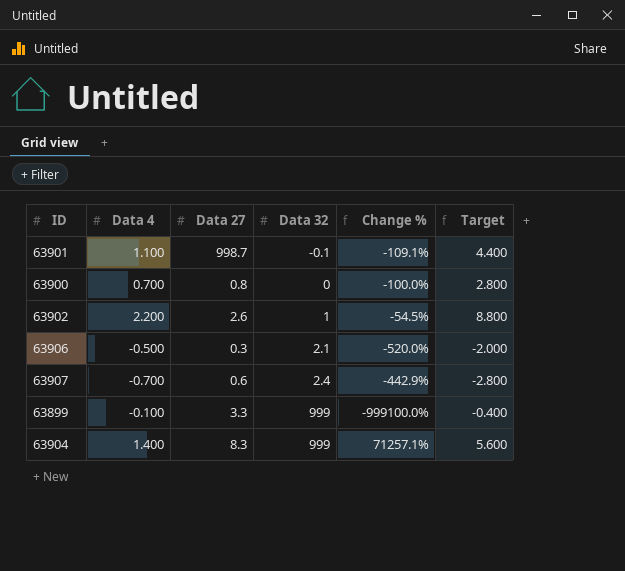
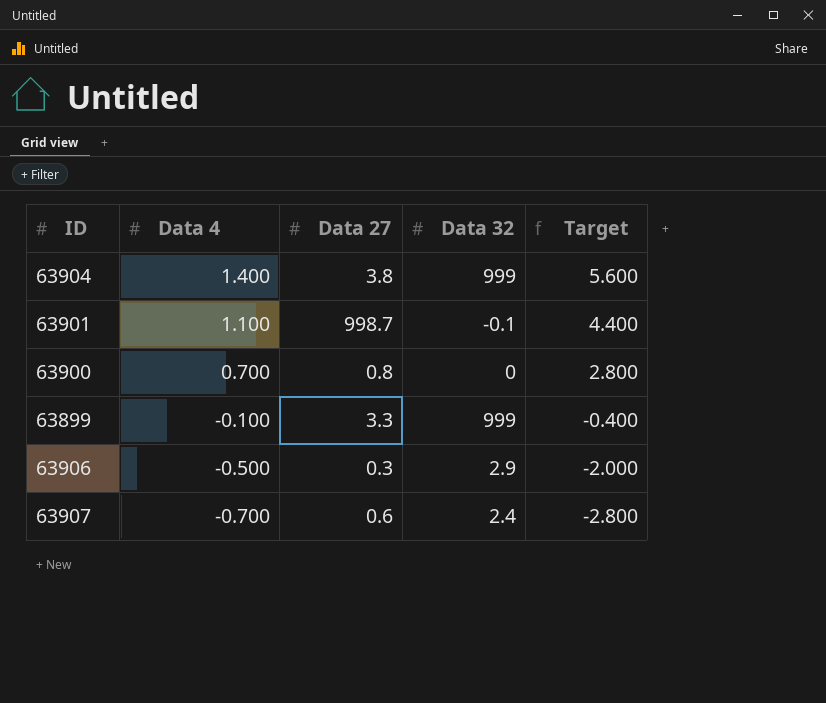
row order: Data 32 ascending -> Data 4 descending
column Change % | formula: ([Data 32] - [Data 4]) / [Data 4] -> none
row 63902: 2.200 | 2.6 | 1 | -54.5% | 8.800 -> none
63904 | Data 27: 8.3 -> 3.8
63906 | Data 32: 2.1 -> 2.9

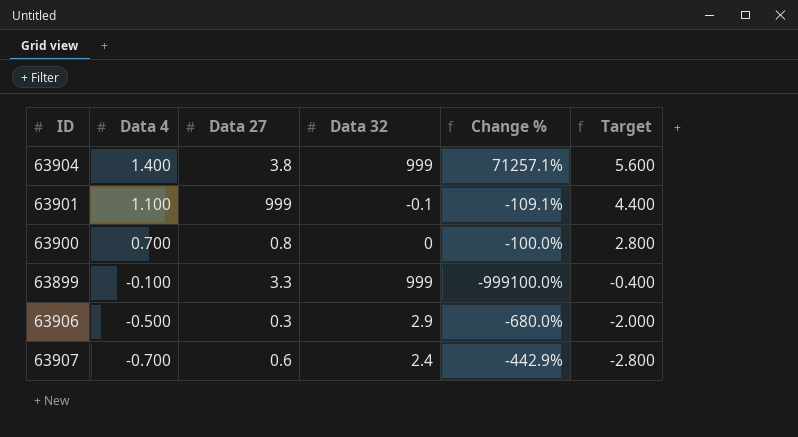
column Change % | formula: none -> ([Data 32] - [Data 4]) / [Data 4]
63901 | Data 27: 998.7 -> 999

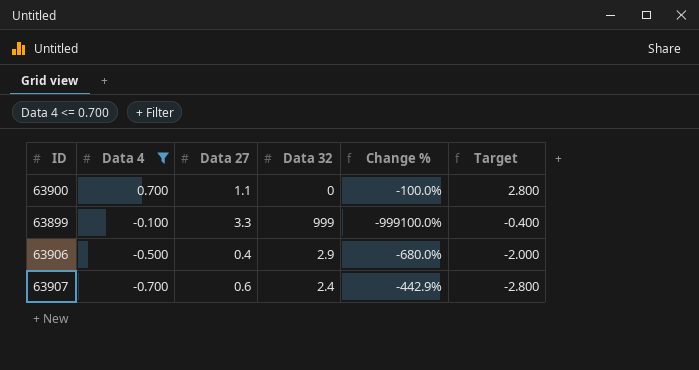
filter: none -> Data 4 <= 0.700
63900 | Data 27: 0.8 -> 1.1
63906 | Data 27: 0.3 -> 0.4

